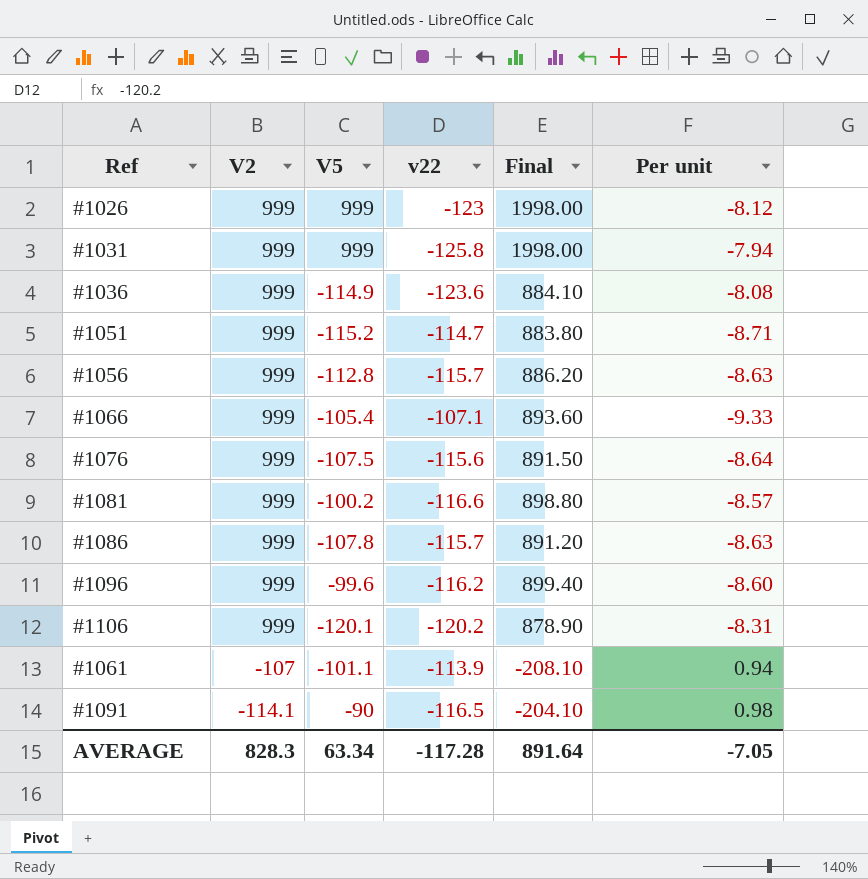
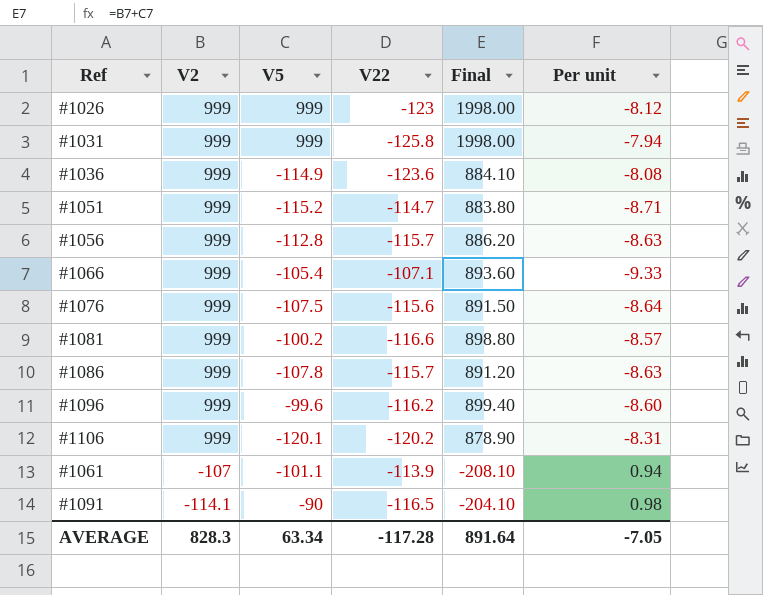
column name: v22 -> V22

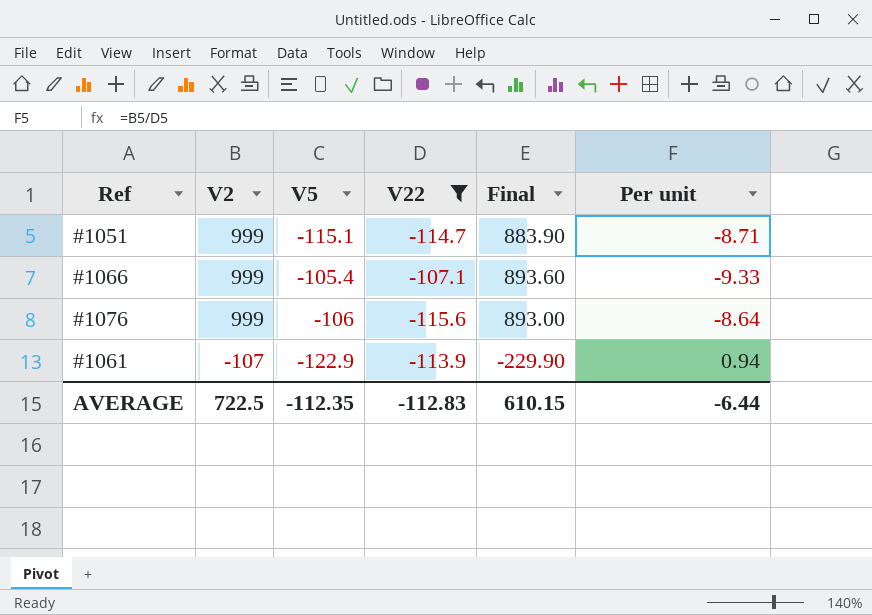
filter: none -> V22 >= -115.6
#1051 | V5: -115.2 -> -115.1
#1051 | Final: 883.80 -> 883.90
#1076 | V5: -107.5 -> -106
#1076 | Final: 891.50 -> 893.00
#1061 | V5: -101.1 -> -122.9
#1061 | Final: -208.10 -> -229.90
AVERAGE | V2: 828.3 -> 722.5
AVERAGE | V5: 63.34 -> -112.35
AVERAGE | V22: -117.28 -> -112.83
AVERAGE | Final: 891.64 -> 610.15
AVERAGE | Per unit: -7.05 -> -6.44

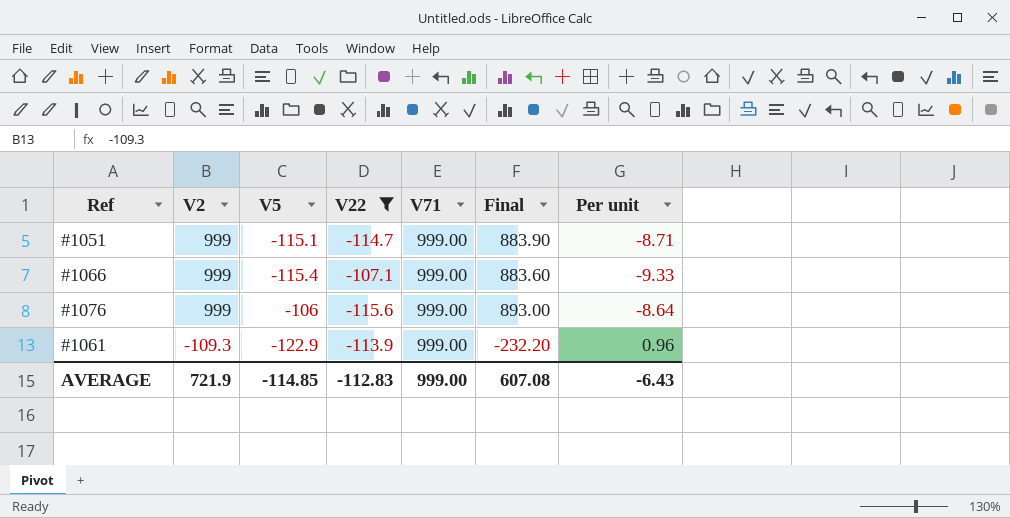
column V71 | position: none -> 5
#1066 | V5: -105.4 -> -115.4
#1066 | Final: 893.60 -> 883.60
#1061 | V2: -107 -> -109.3
#1061 | Final: -229.90 -> -232.20
#1061 | Per unit: 0.94 -> 0.96
AVERAGE | V2: 722.5 -> 721.9
AVERAGE | V5: -112.35 -> -114.85
AVERAGE | Final: 610.15 -> 607.08
AVERAGE | Per unit: -6.44 -> -6.43

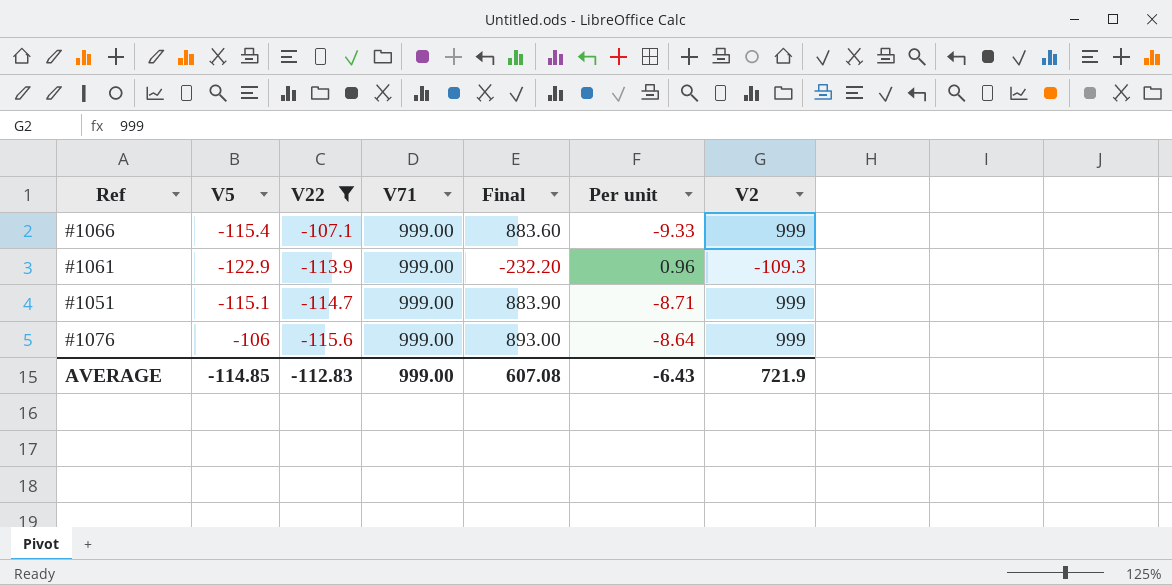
row order: V2 descending -> V22 descending
column V2 | position: 2 -> 7

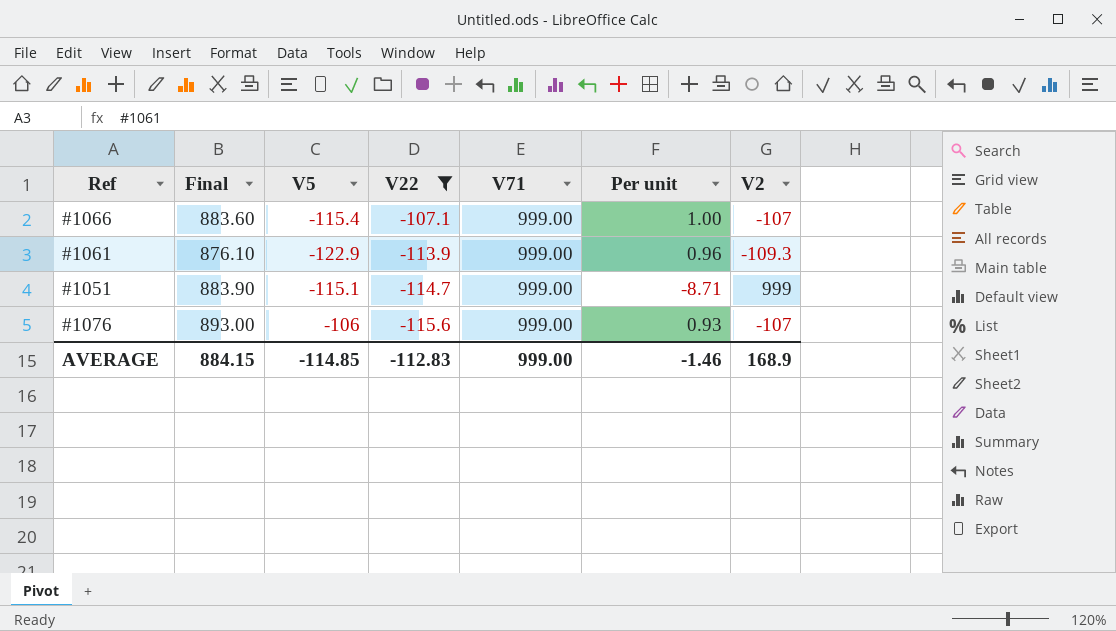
column Final | formula: [V5] + [V2] -> [V5] + [V71]
column Final | position: 5 -> 2
#1066 | Per unit: -9.33 -> 1.00
#1066 | V2: 999 -> -107
#1076 | Per unit: -8.64 -> 0.93
#1076 | V2: 999 -> -107
AVERAGE | Final: 607.08 -> 884.15
AVERAGE | Per unit: -6.43 -> -1.46
AVERAGE | V2: 721.9 -> 168.9

